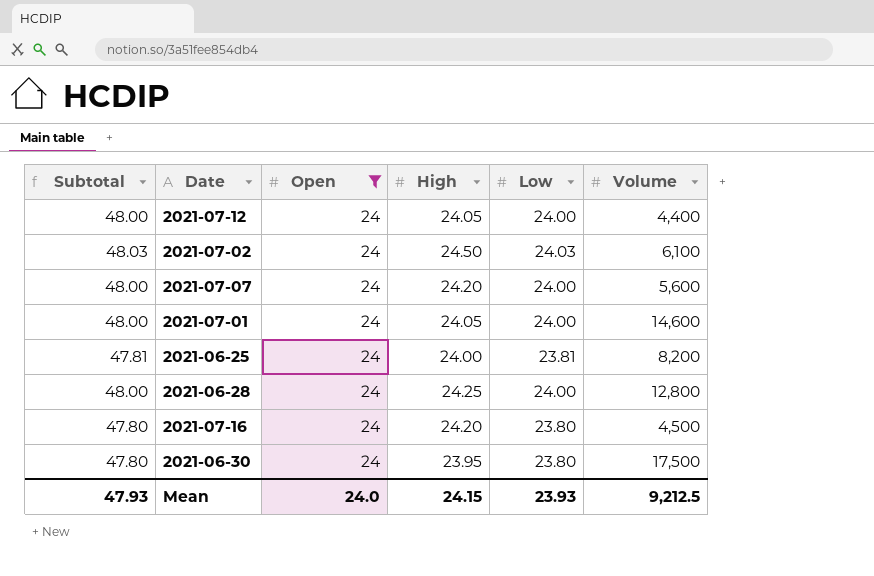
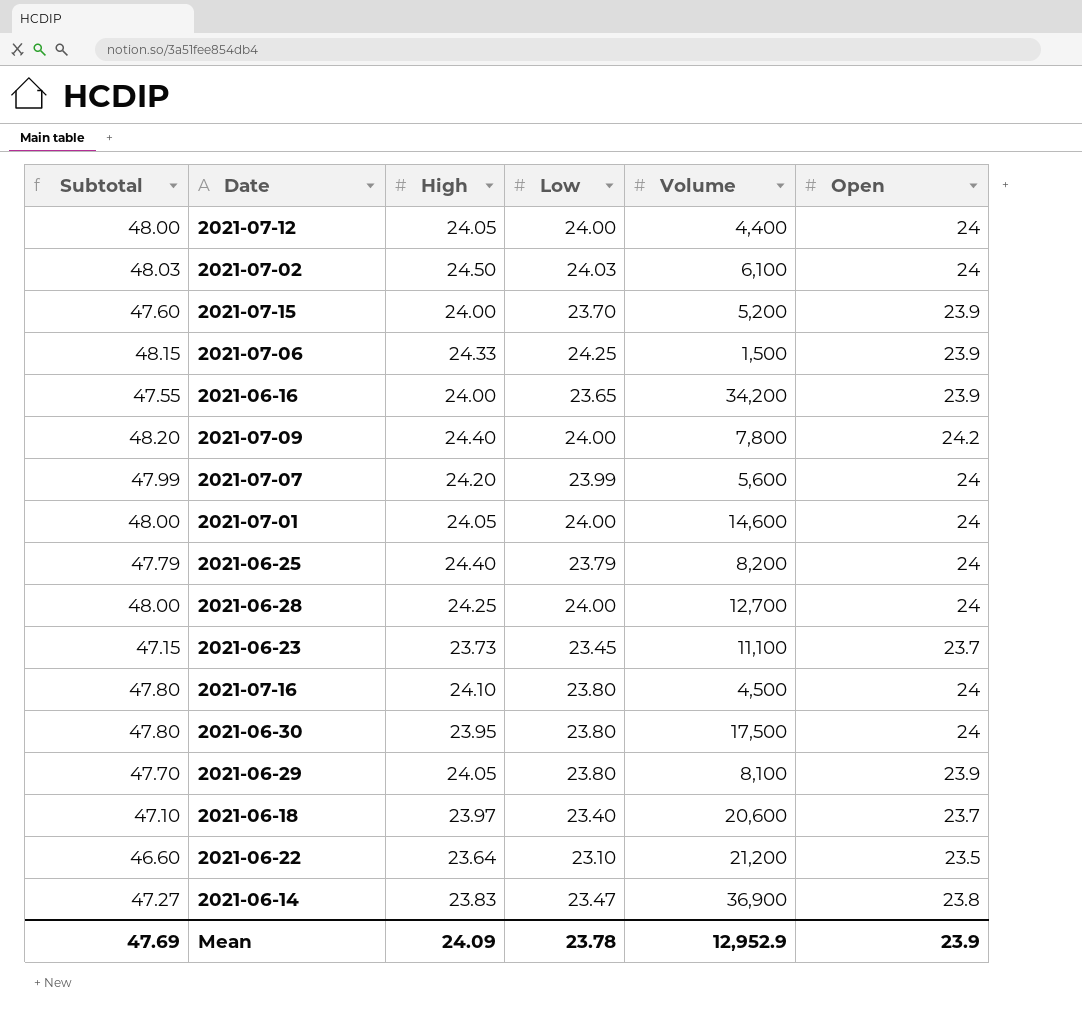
filter: Open = 24 -> none
column Open | position: 3 -> 6
2021-07-07 | Subtotal: 48.00 -> 47.99
2021-07-07 | Low: 24.00 -> 23.99
2021-06-25 | Subtotal: 47.81 -> 47.79
2021-06-25 | High: 24.00 -> 24.40
2021-06-25 | Low: 23.81 -> 23.79
2021-06-28 | Volume: 12,800 -> 12,700
2021-07-16 | High: 24.20 -> 24.10
Mean | Subtotal: 47.93 -> 47.69
Mean | High: 24.15 -> 24.09
Mean | Low: 23.93 -> 23.78
Mean | Volume: 9,212.5 -> 12,952.9
Mean | Open: 24.0 -> 23.9

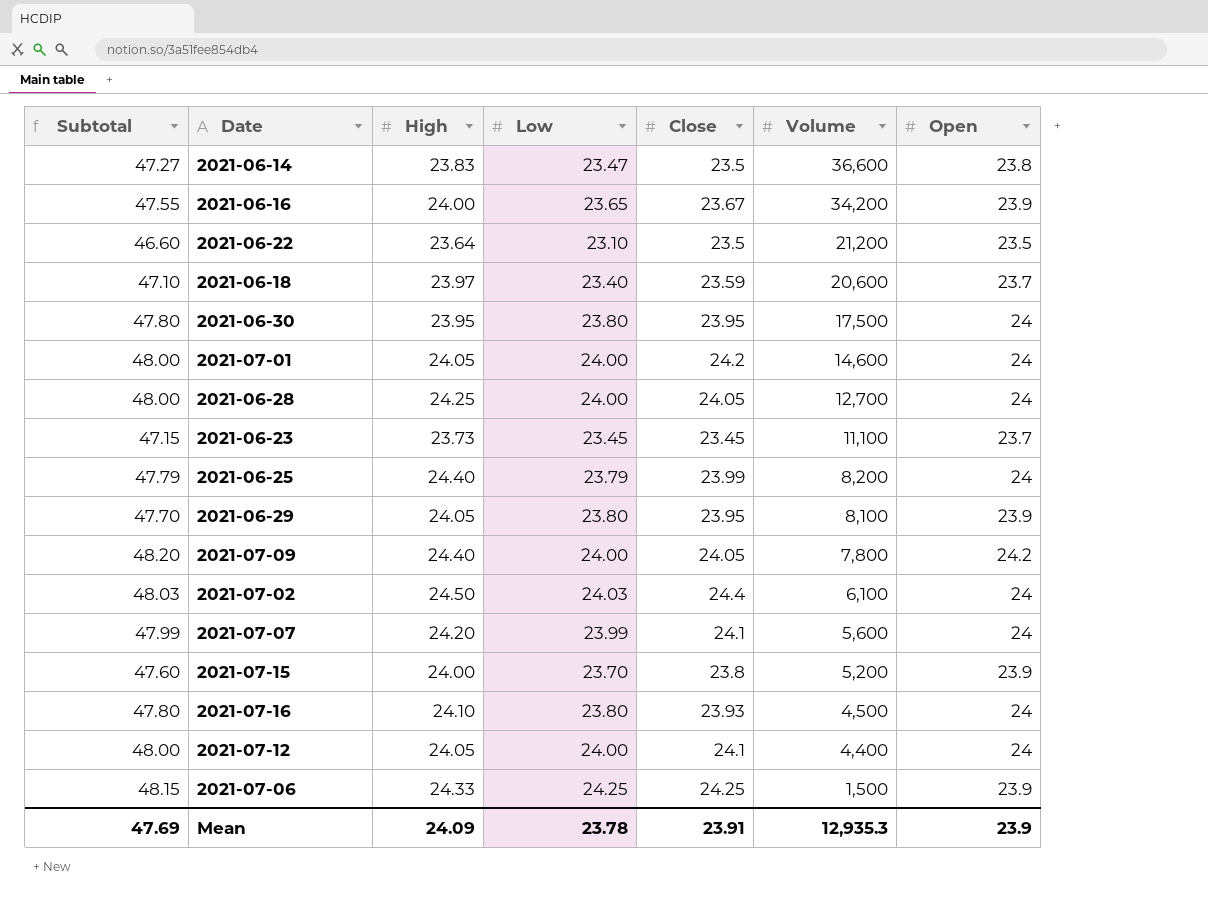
row order: none -> Volume descending
column Close | position: none -> 5
2021-06-14 | Volume: 36,900 -> 36,600
Mean | Volume: 12,952.9 -> 12,935.3

